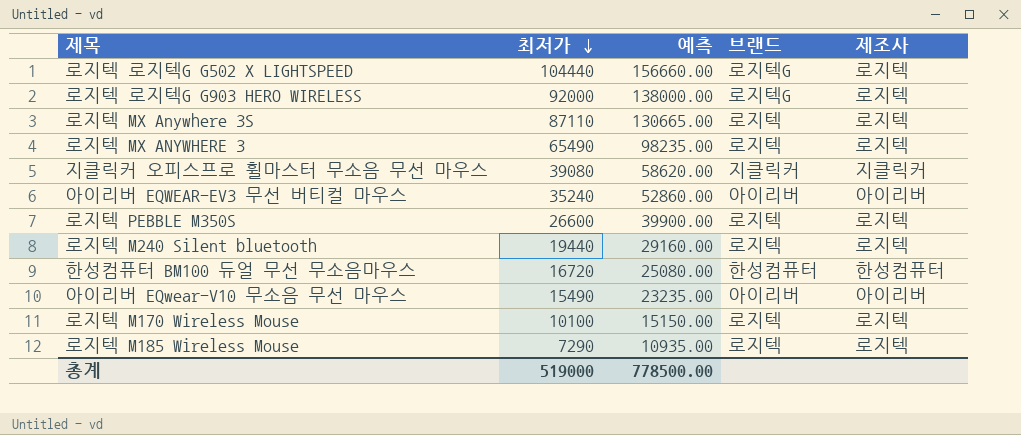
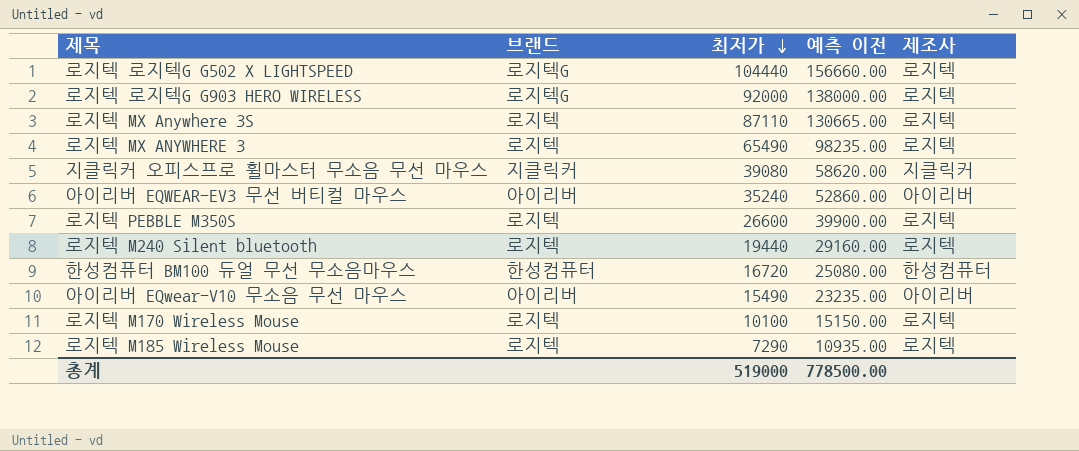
column 브랜드 | position: 4 -> 2
column name: 예측 -> 예측 이전

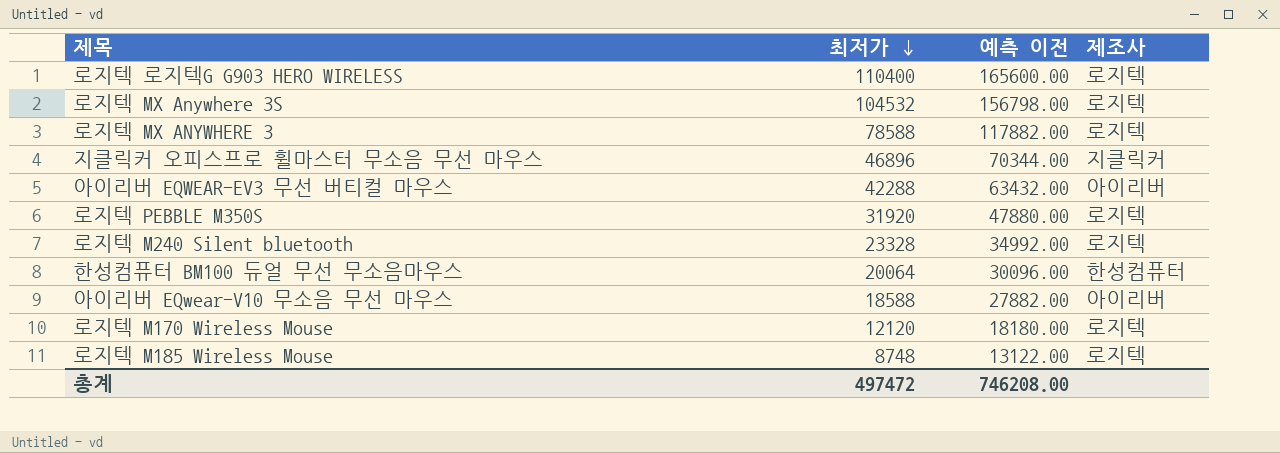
column 브랜드 | position: 2 -> none
row 로지텍 로지텍G G502 X LIGHTSPEED: 로지텍G | 104440 | 156660.00 | 로지텍 -> none
로지텍 로지텍G G903 HERO WIRELESS | 최저가: 92000 -> 110400
로지텍 로지텍G G903 HERO WIRELESS | 예측 이전: 138000.00 -> 165600.00
로지텍 MX Anywhere 3S | 최저가: 87110 -> 104532
로지텍 MX Anywhere 3S | 예측 이전: 130665.00 -> 156798.00
로지텍 MX ANYWHERE 3 | 최저가: 65490 -> 78588
로지텍 MX ANYWHERE 3 | 예측 이전: 98235.00 -> 117882.00
지클릭커 오피스프로 휠마스터 무소음 무선 마우스 | 최저가: 39080 -> 46896
지클릭커 오피스프로 휠마스터 무소음 무선 마우스 | 예측 이전: 58620.00 -> 70344.00
아이리버 EQWEAR-EV3 무선 버티컬 마우스 | 최저가: 35240 -> 42288
아이리버 EQWEAR-EV3 무선 버티컬 마우스 | 예측 이전: 52860.00 -> 63432.00
로지텍 PEBBLE M350S | 최저가: 26600 -> 31920
로지텍 PEBBLE M350S | 예측 이전: 39900.00 -> 47880.00
로지텍 M240 Silent bluetooth | 최저가: 19440 -> 23328
로지텍 M240 Silent bluetooth | 예측 이전: 29160.00 -> 34992.00
한성컴퓨터 BM100 듀얼 무선 무소음마우스 | 최저가: 16720 -> 20064
한성컴퓨터 BM100 듀얼 무선 무소음마우스 | 예측 이전: 25080.00 -> 30096.00
아이리버 EQwear-V10 무소음 무선 마우스 | 최저가: 15490 -> 18588
아이리버 EQwear-V10 무소음 무선 마우스 | 예측 이전: 23235.00 -> 27882.00
로지텍 M170 Wireless Mouse | 최저가: 10100 -> 12120
로지텍 M170 Wireless Mouse | 예측 이전: 15150.00 -> 18180.00
로지텍 M185 Wireless Mouse | 최저가: 7290 -> 8748
로지텍 M185 Wireless Mouse | 예측 이전: 10935.00 -> 13122.00
총계 | 최저가: 519000 -> 497472
총계 | 예측 이전: 778500.00 -> 746208.00

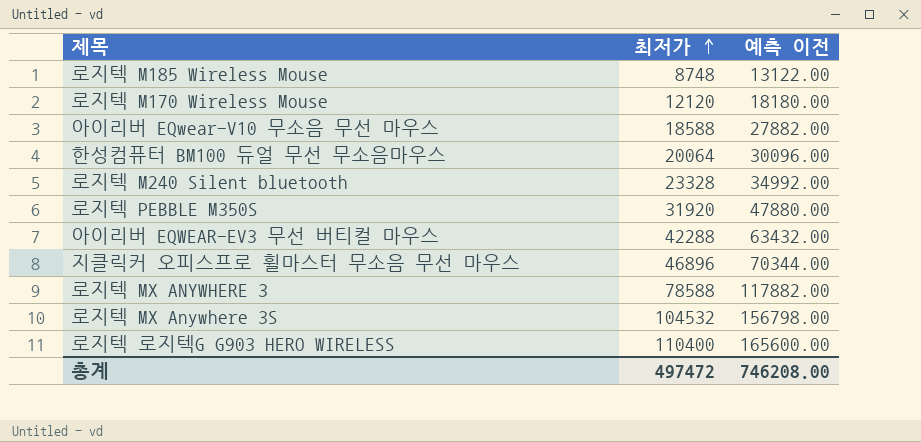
row order: 최저가 descending -> 최저가 ascending
column 제조사 | position: 4 -> none

